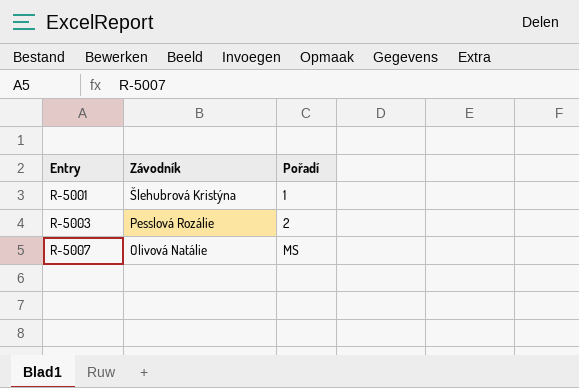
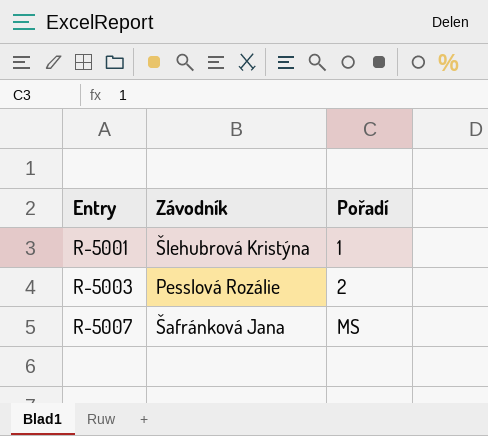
R-5007 | Závodník: Olivová Natálie -> Šafránková Jana

